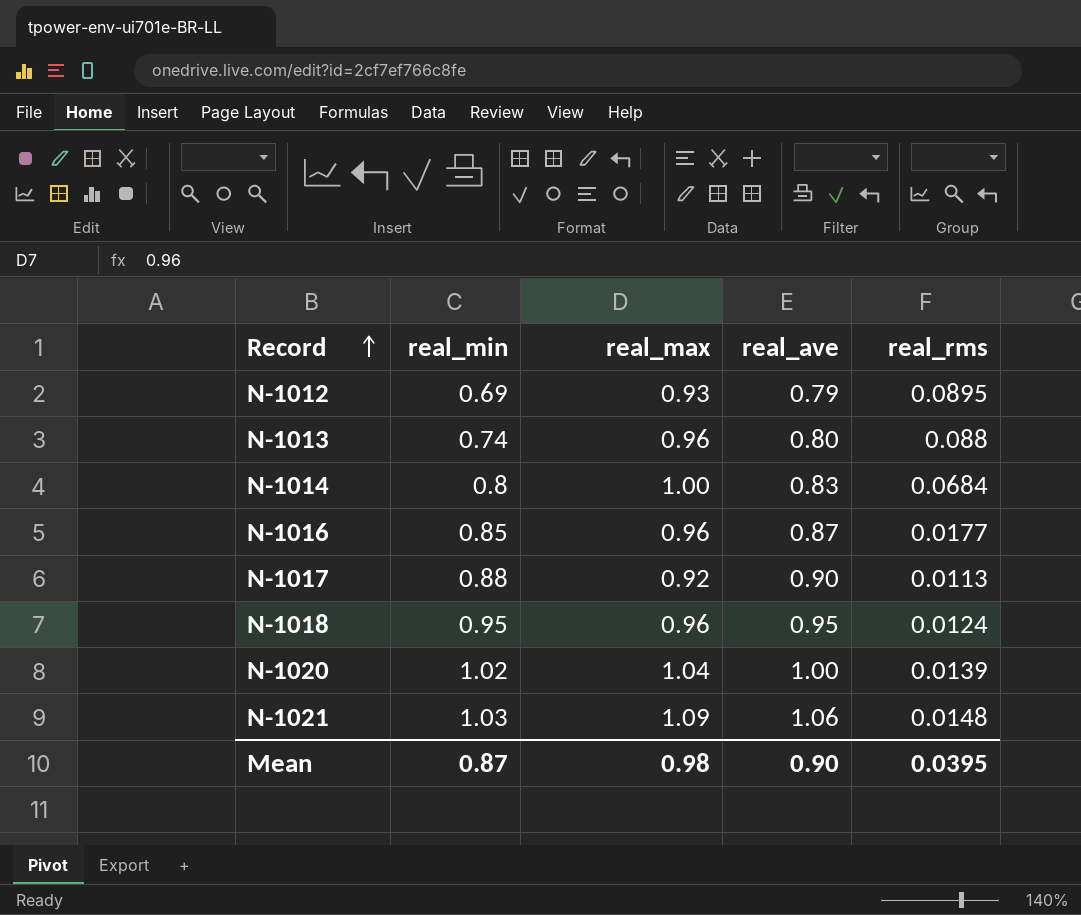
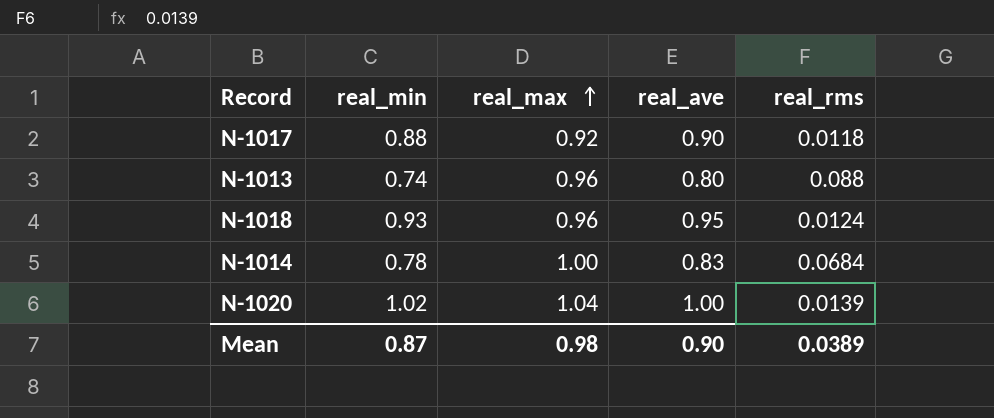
row order: Record ascending -> real_max ascending
row N-1012: 0.69 | 0.93 | 0.79 | 0.0895 -> none
row N-1016: 0.85 | 0.96 | 0.87 | 0.0177 -> none
row N-1021: 1.03 | 1.09 | 1.06 | 0.0148 -> none
N-1017 | real_rms: 0.0113 -> 0.0118
N-1018 | real_min: 0.95 -> 0.93
N-1014 | real_min: 0.8 -> 0.78
Mean | real_rms: 0.0395 -> 0.0389

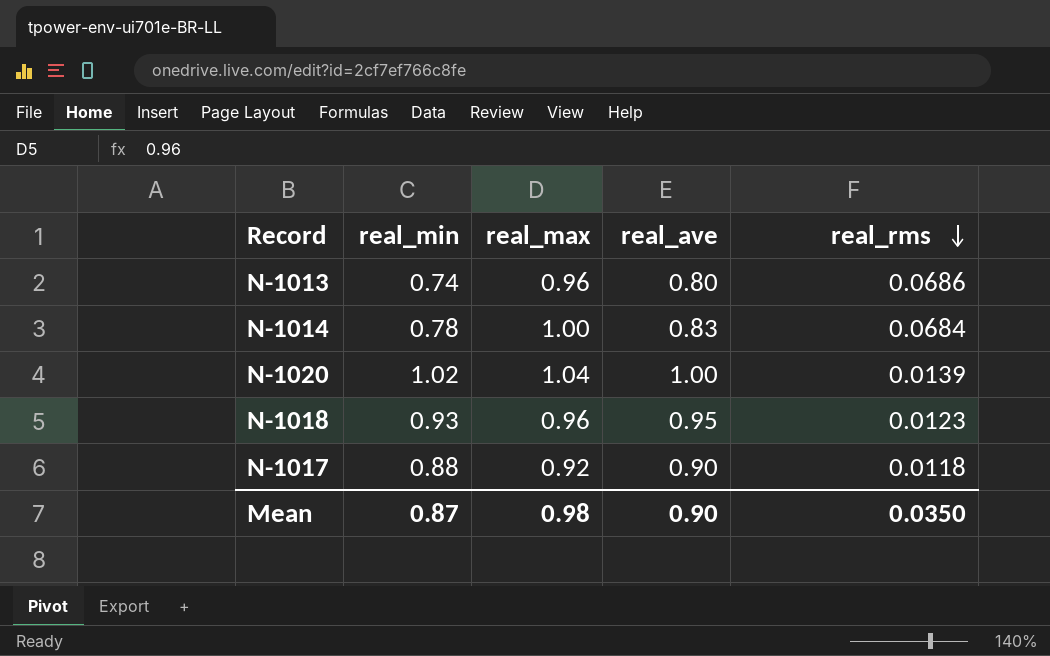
row order: real_max ascending -> real_rms descending
N-1013 | real_rms: 0.088 -> 0.0686
N-1018 | real_rms: 0.0124 -> 0.0123
Mean | real_rms: 0.0389 -> 0.0350

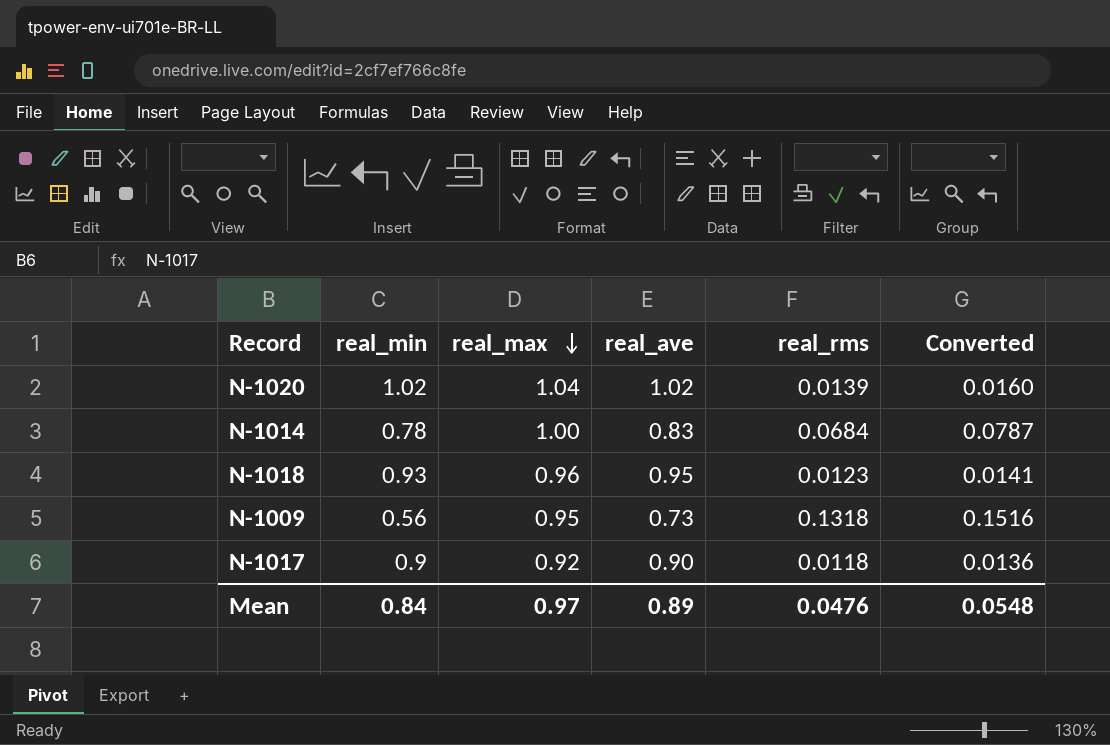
row order: real_rms descending -> real_max descending
column Converted | formula: none -> [real_rms] * 1.15
row N-1013: 0.74 | 0.96 | 0.80 | 0.0686 -> none
N-1020 | real_ave: 1.00 -> 1.02
row N-1009: none -> 0.56 | 0.95 | 0.73 | 0.1318 | 0.1516
N-1017 | real_min: 0.88 -> 0.9
Mean | real_min: 0.87 -> 0.84
Mean | real_max: 0.98 -> 0.97
Mean | real_ave: 0.90 -> 0.89
Mean | real_rms: 0.0350 -> 0.0476

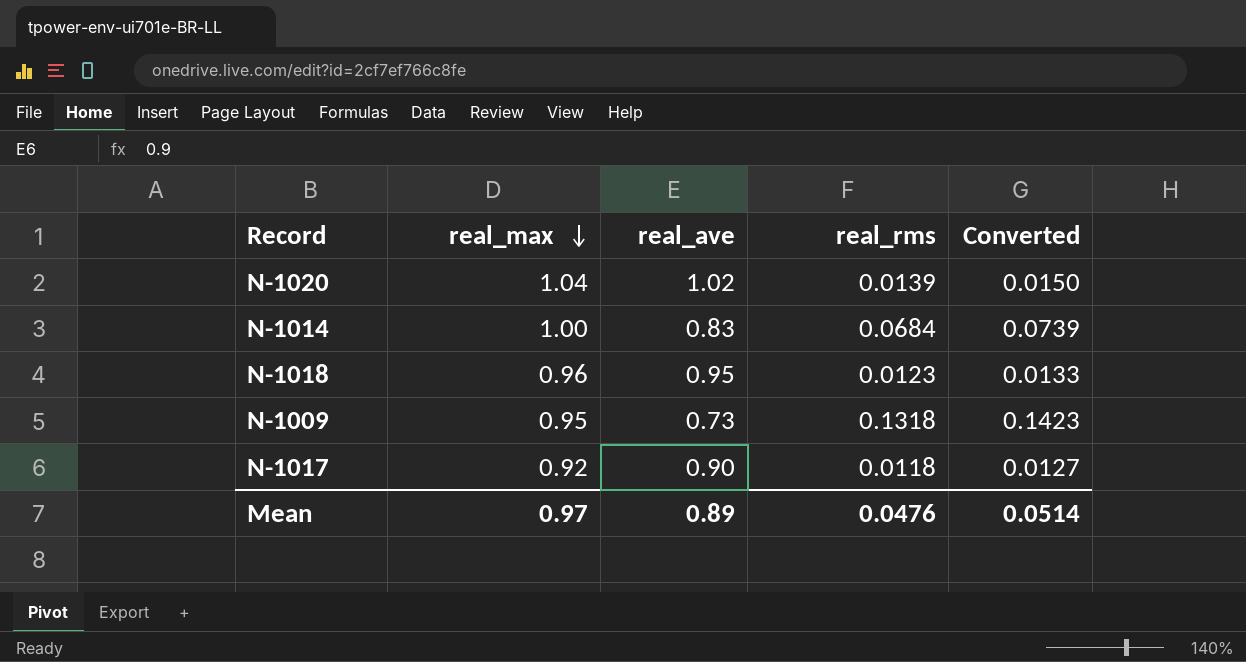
column real_min | position: 2 -> none
column Converted | formula: [real_rms] * 1.15 -> [real_rms] * 1.08
Mean | Converted: 0.0548 -> 0.0514

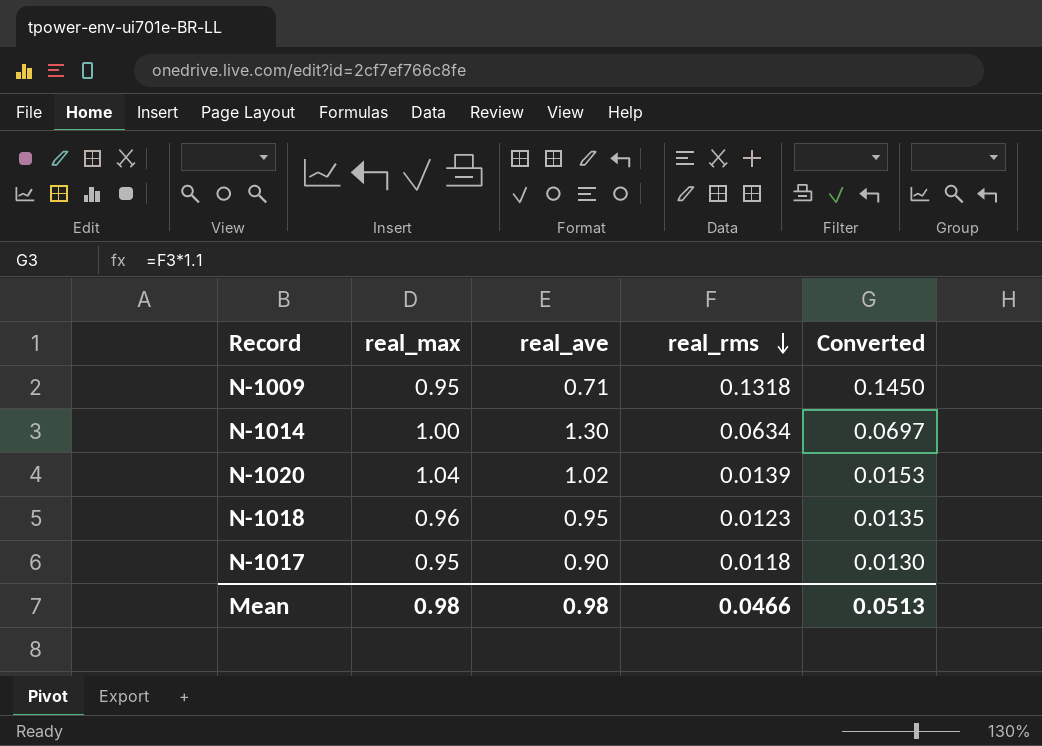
row order: real_max descending -> real_rms descending
column Converted | formula: [real_rms] * 1.08 -> [real_rms] * 1.1
N-1009 | real_ave: 0.73 -> 0.71
N-1014 | real_ave: 0.83 -> 1.30
N-1014 | real_rms: 0.0684 -> 0.0634
N-1017 | real_max: 0.92 -> 0.95
Mean | real_max: 0.97 -> 0.98
Mean | real_ave: 0.89 -> 0.98
Mean | real_rms: 0.0476 -> 0.0466
Mean | Converted: 0.0514 -> 0.0513

